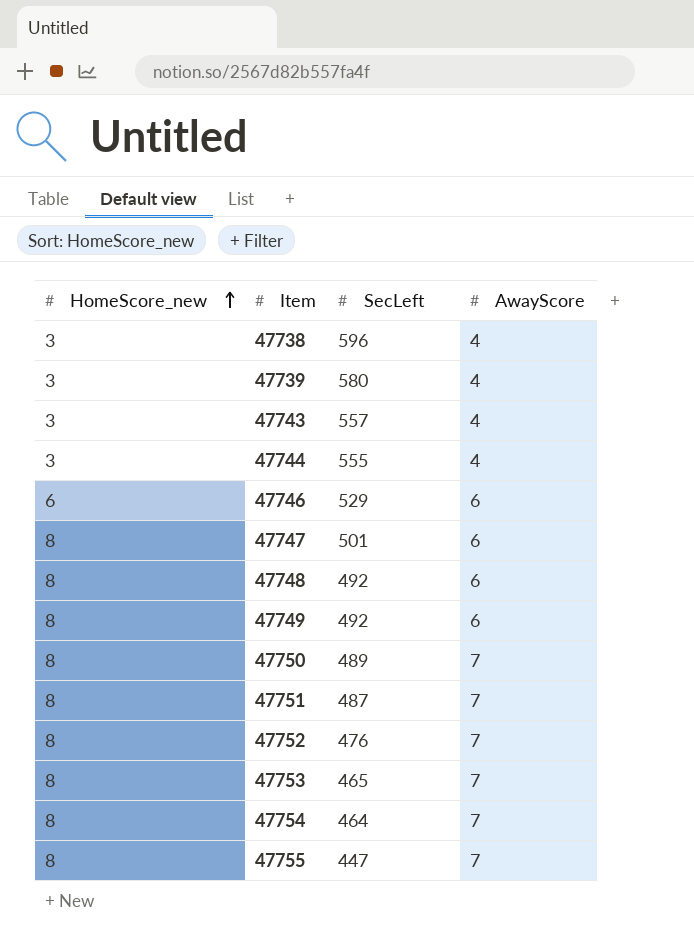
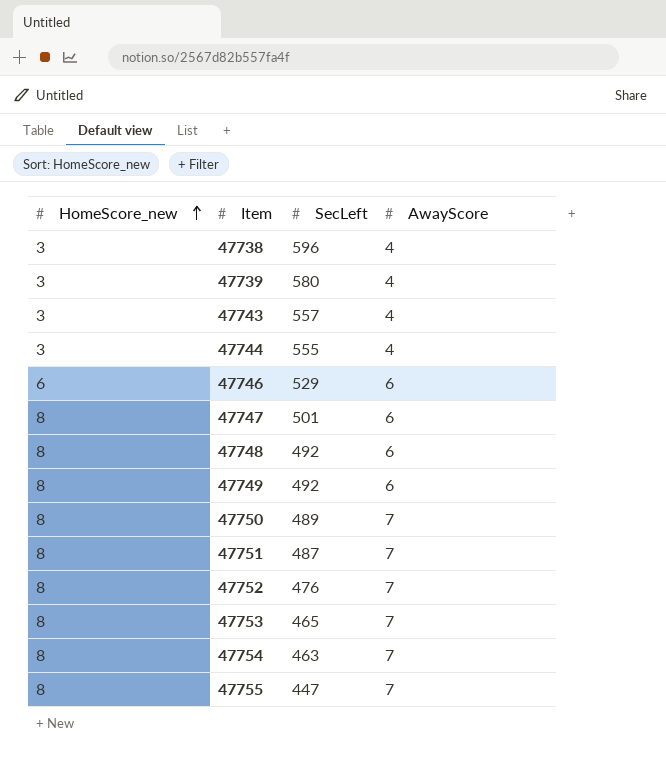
47754 | SecLeft: 464 -> 463

